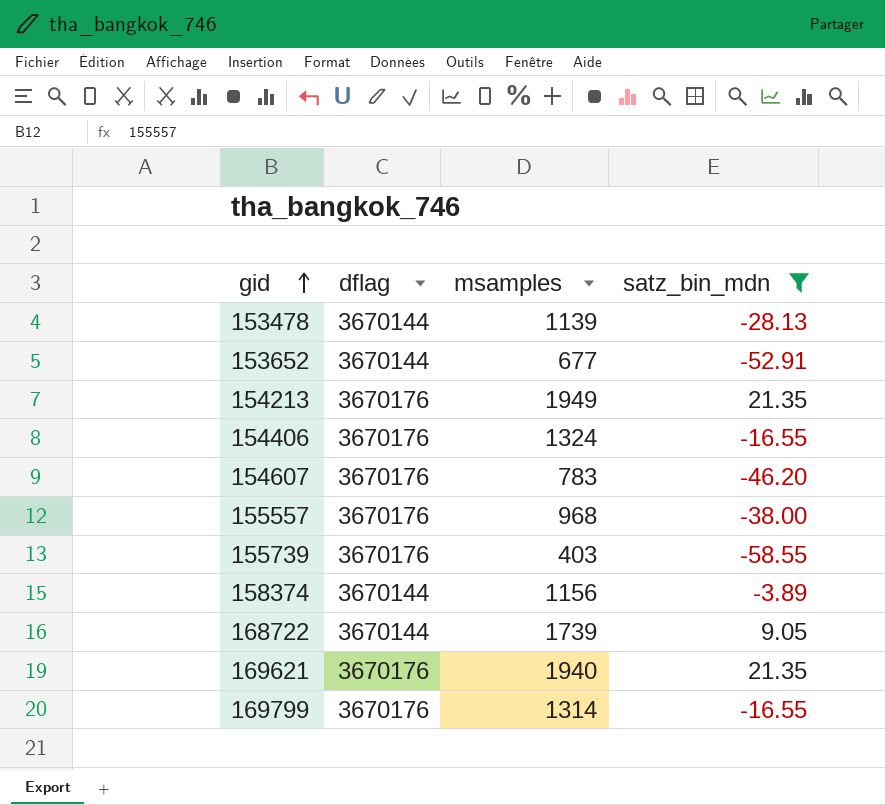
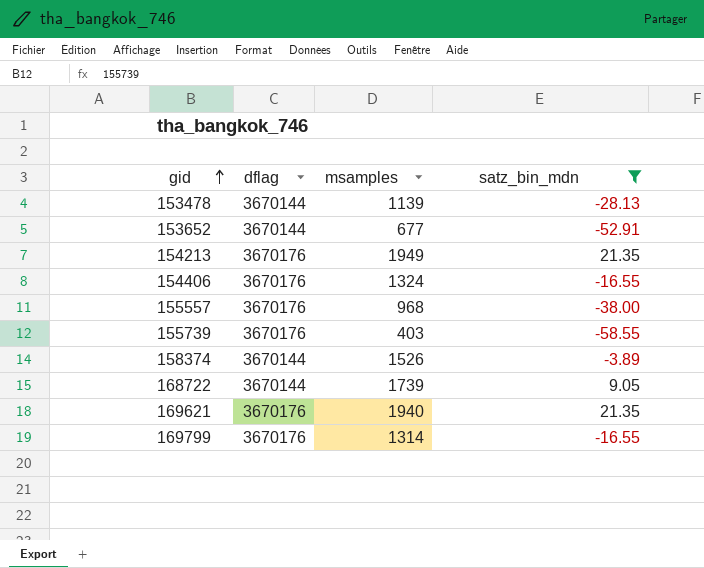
row 154607: 3670176 | 783 | -46.20 -> none
158374 | msamples: 1156 -> 1526

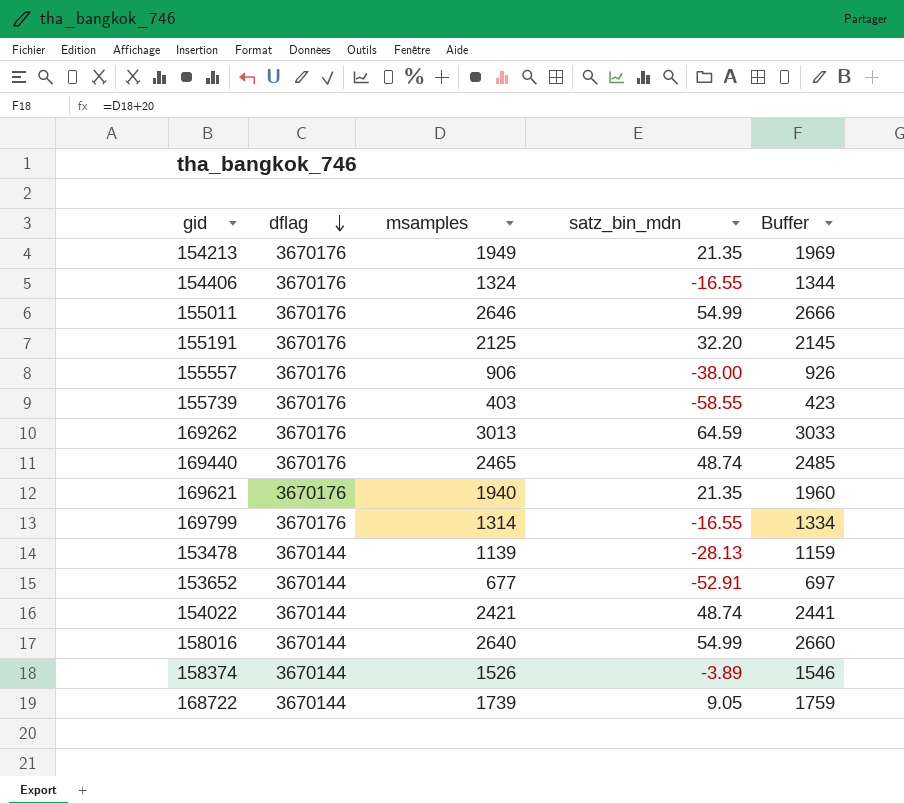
filter: satz_bin_mdn <= 21.35 -> none
row order: gid ascending -> dflag descending
column Buffer | formula: none -> [msamples] + 20
155557 | msamples: 968 -> 906

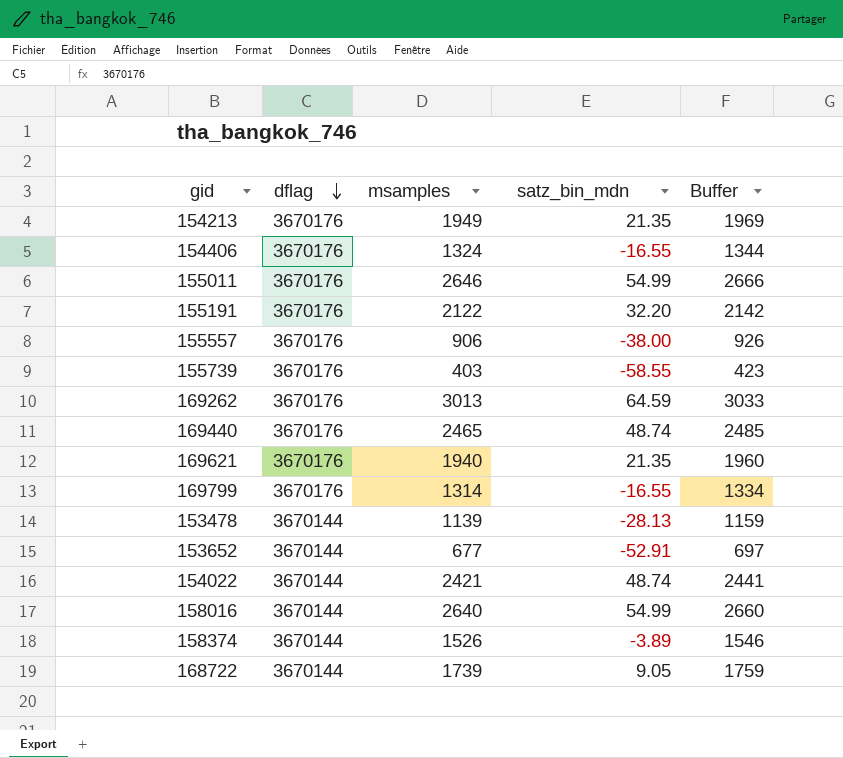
155191 | msamples: 2125 -> 2122
155191 | Buffer: 2145 -> 2142

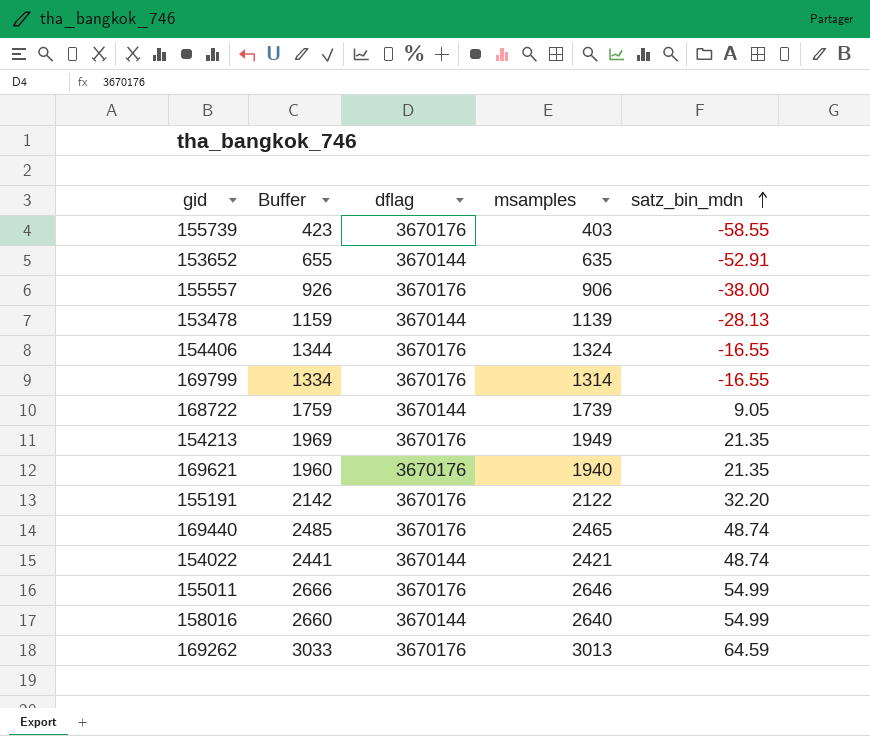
row order: dflag descending -> satz_bin_mdn ascending
column Buffer | position: 5 -> 2
row 158374: 3670144 | 1526 | -3.89 | 1546 -> none
153652 | Buffer: 697 -> 655
153652 | msamples: 677 -> 635

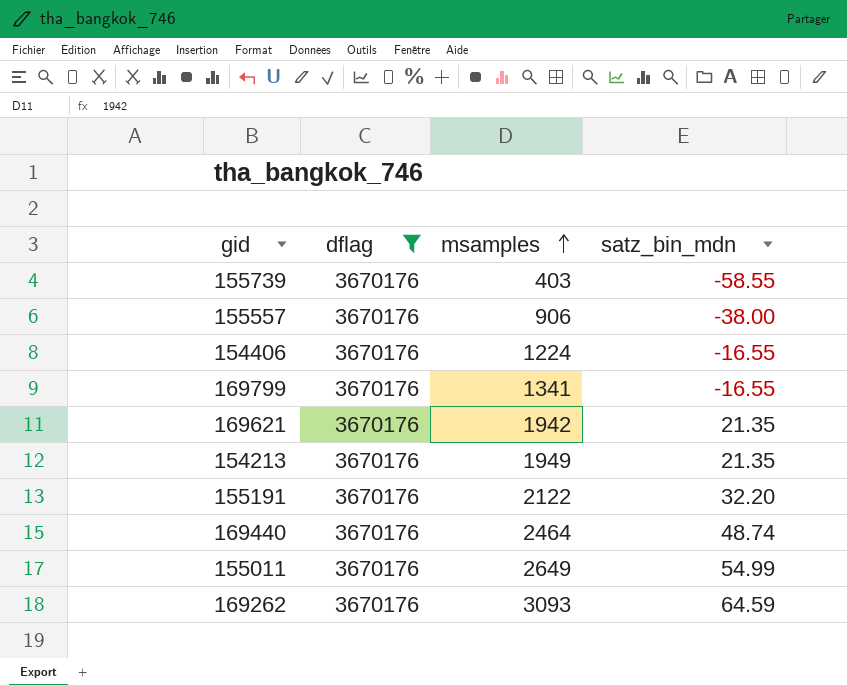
filter: none -> dflag = 3670176
row order: satz_bin_mdn ascending -> msamples ascending
column Buffer | formula: [msamples] + 20 -> none
154406 | msamples: 1324 -> 1224
169799 | msamples: 1314 -> 1341
169621 | msamples: 1940 -> 1942
169440 | msamples: 2465 -> 2464
155011 | msamples: 2646 -> 2649
169262 | msamples: 3013 -> 3093

